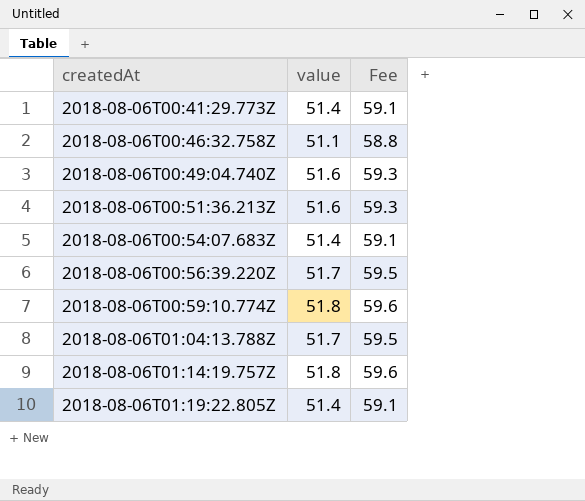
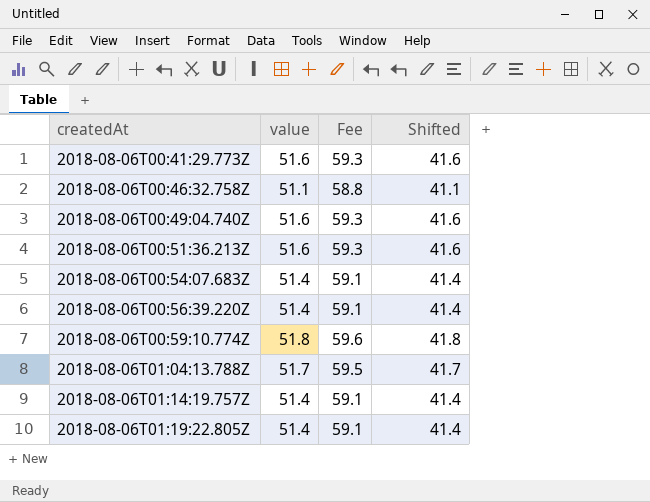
column Shifted | formula: none -> [value] - 10
2018-08-06T00:41:29.773Z | value: 51.4 -> 51.6
2018-08-06T00:41:29.773Z | Fee: 59.1 -> 59.3
2018-08-06T00:56:39.220Z | value: 51.7 -> 51.4
2018-08-06T00:56:39.220Z | Fee: 59.5 -> 59.1
2018-08-06T01:14:19.757Z | value: 51.8 -> 51.4
2018-08-06T01:14:19.757Z | Fee: 59.6 -> 59.1

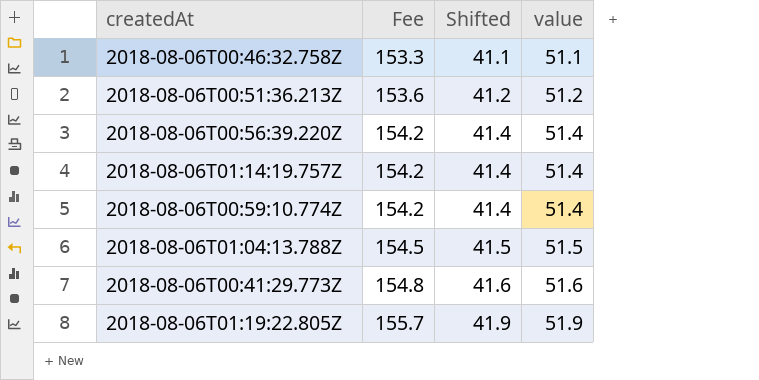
row order: createdAt ascending -> Fee ascending
column Fee | formula: [value] * 1.15 -> [value] * 3
column value | position: 2 -> 4
row 2018-08-06T00:49:04.740Z: 51.6 | 59.3 | 41.6 -> none
row 2018-08-06T00:54:07.683Z: 51.4 | 59.1 | 41.4 -> none
2018-08-06T00:51:36.213Z | Shifted: 41.6 -> 41.2
2018-08-06T00:51:36.213Z | value: 51.6 -> 51.2
2018-08-06T00:59:10.774Z | Shifted: 41.8 -> 41.4
2018-08-06T00:59:10.774Z | value: 51.8 -> 51.4
2018-08-06T01:04:13.788Z | Shifted: 41.7 -> 41.5
2018-08-06T01:04:13.788Z | value: 51.7 -> 51.5
2018-08-06T01:19:22.805Z | Shifted: 41.4 -> 41.9
2018-08-06T01:19:22.805Z | value: 51.4 -> 51.9

